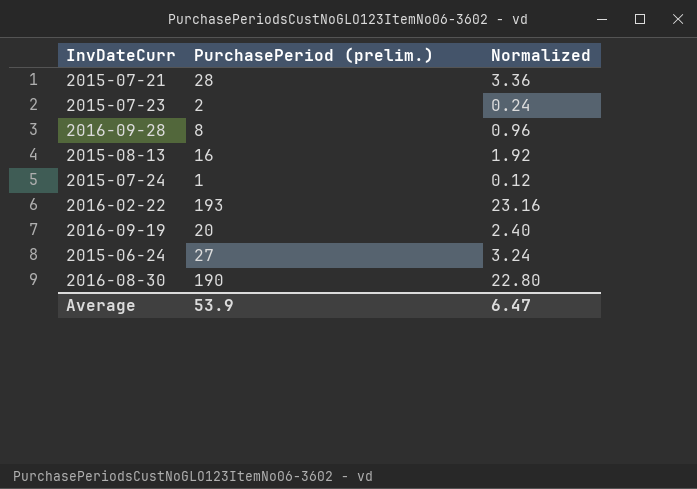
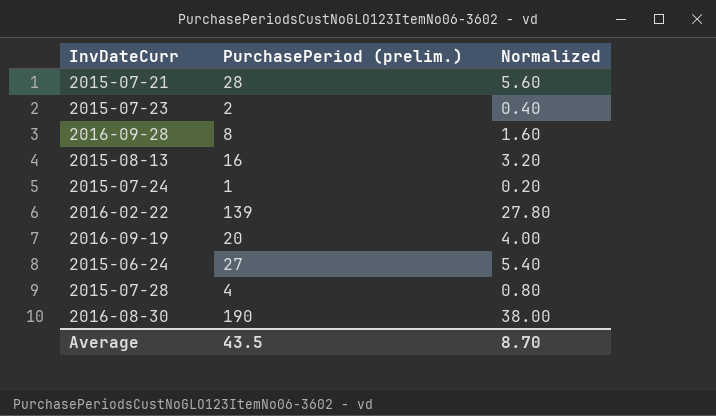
column Normalized | formula: [PurchasePeriod (prelim.)] * 0.12 -> [PurchasePeriod (prelim.)] * 0.2
2016-02-22 | PurchasePeriod (prelim.): 193 -> 139
row 2015-07-28: none -> 4 | 0.80
Average | PurchasePeriod (prelim.): 53.9 -> 43.5
Average | Normalized: 6.47 -> 8.70

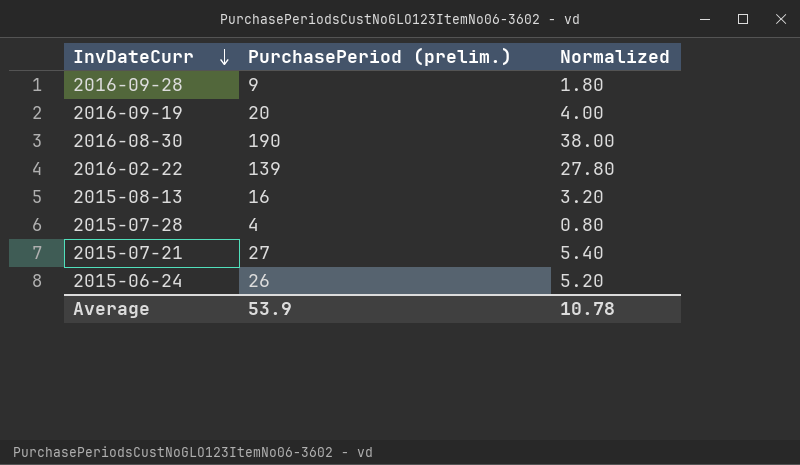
row order: none -> InvDateCurr descending
row 2015-07-23: 2 | 0.40 -> none
row 2015-07-24: 1 | 0.20 -> none
2016-09-28 | PurchasePeriod (prelim.): 8 -> 9
2016-09-28 | Normalized: 1.60 -> 1.80
2015-07-21 | PurchasePeriod (prelim.): 28 -> 27
2015-07-21 | Normalized: 5.60 -> 5.40
2015-06-24 | PurchasePeriod (prelim.): 27 -> 26
2015-06-24 | Normalized: 5.40 -> 5.20
Average | PurchasePeriod (prelim.): 43.5 -> 53.9
Average | Normalized: 8.70 -> 10.78

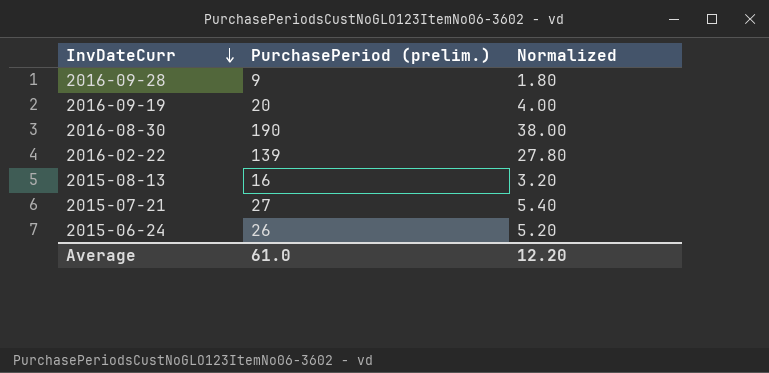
row 2015-07-28: 4 | 0.80 -> none
Average | PurchasePeriod (prelim.): 53.9 -> 61.0
Average | Normalized: 10.78 -> 12.20

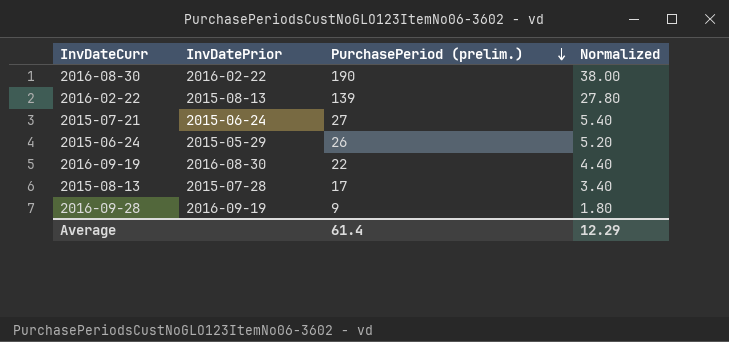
row order: InvDateCurr descending -> PurchasePeriod (prelim.) descending
column InvDatePrior | position: none -> 2
2016-09-19 | PurchasePeriod (prelim.): 20 -> 22
2016-09-19 | Normalized: 4.00 -> 4.40
2015-08-13 | PurchasePeriod (prelim.): 16 -> 17
2015-08-13 | Normalized: 3.20 -> 3.40
Average | PurchasePeriod (prelim.): 61.0 -> 61.4
Average | Normalized: 12.20 -> 12.29

